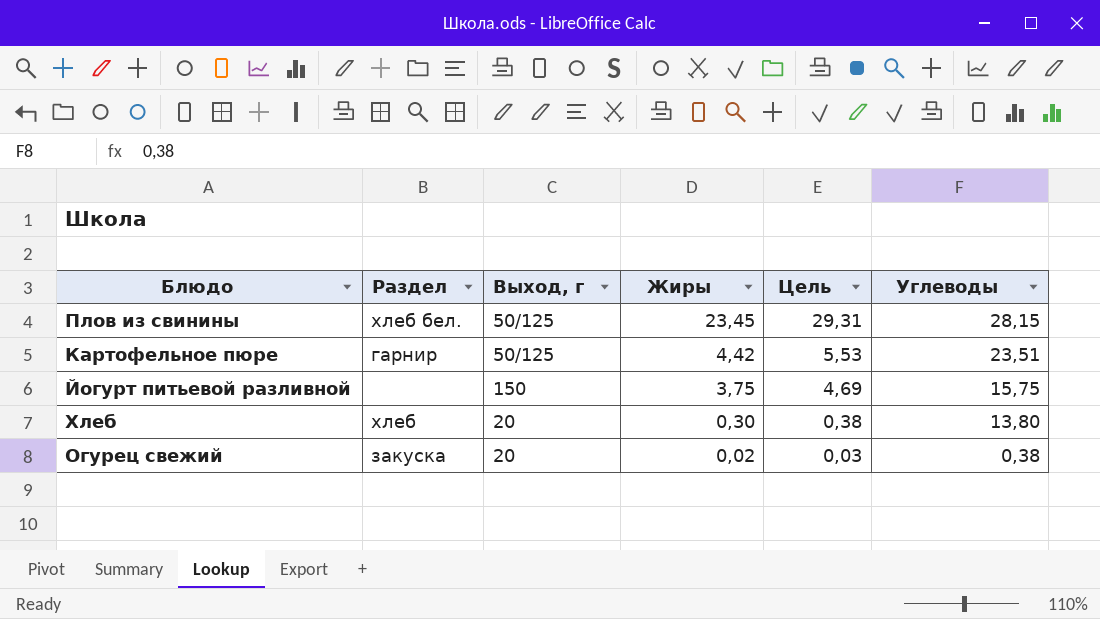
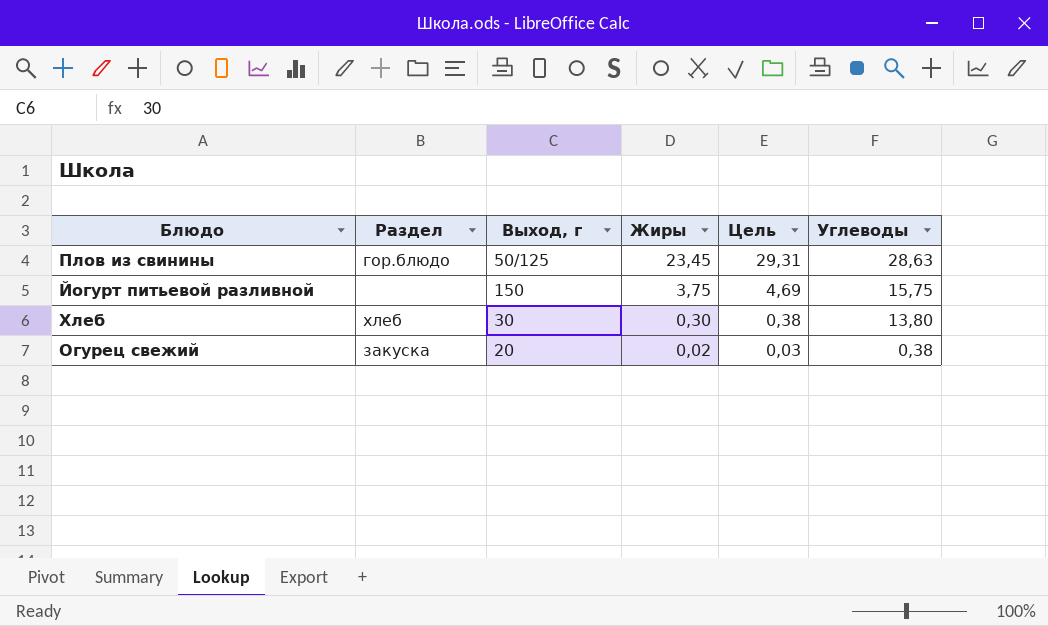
row Картофельное пюре: гарнир | 50/125 | 4,42 | 5,53 | 23,51 -> none
Плов из свинины | Раздел: хлеб бел. -> гор.блюдо
Плов из свинины | Углеводы: 28,15 -> 28,63
Хлеб | Выход, г: 20 -> 30

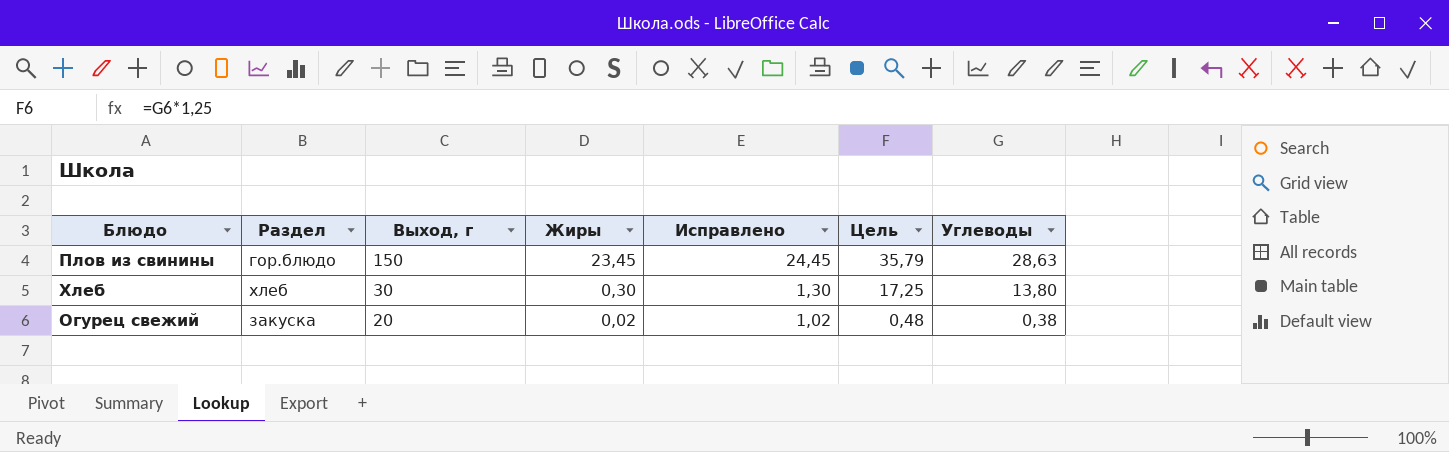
column Исправлено | formula: none -> [Жиры] + 1
column Цель | formula: [Жиры] * 1,25 -> [Углеводы] * 1,25
row Йогурт питьевой разливной: none | 150 | 3,75 | 4,69 | 15,75 -> none
Плов из свинины | Выход, г: 50/125 -> 150

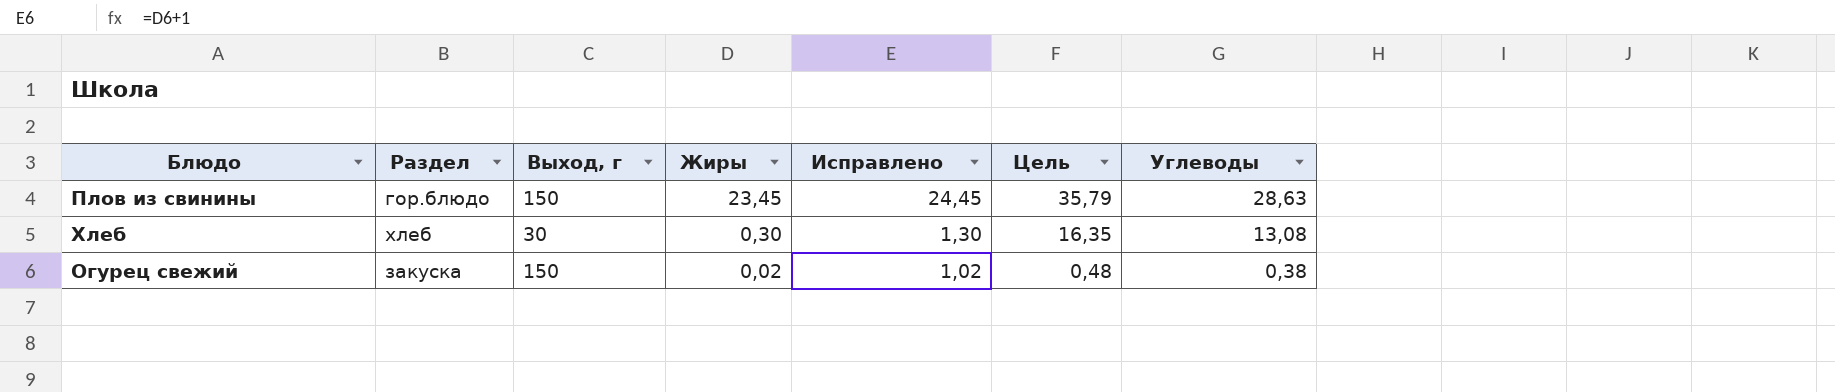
Хлеб | Цель: 17,25 -> 16,35
Хлеб | Углеводы: 13,80 -> 13,08
Огурец свежий | Выход, г: 20 -> 150

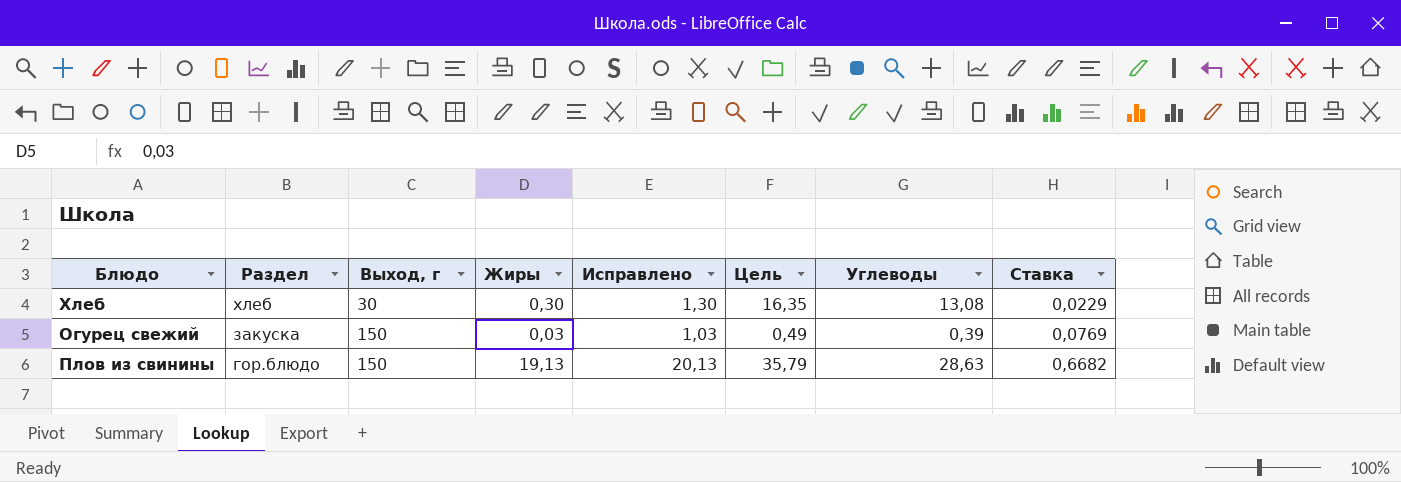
row order: Жиры descending -> Раздел descending
column Ставка | formula: none -> [Жиры] / [Углеводы]
Огурец свежий | Жиры: 0,02 -> 0,03
Огурец свежий | Исправлено: 1,02 -> 1,03
Огурец свежий | Цель: 0,48 -> 0,49
Огурец свежий | Углеводы: 0,38 -> 0,39
Плов из свинины | Жиры: 23,45 -> 19,13
Плов из свинины | Исправлено: 24,45 -> 20,13

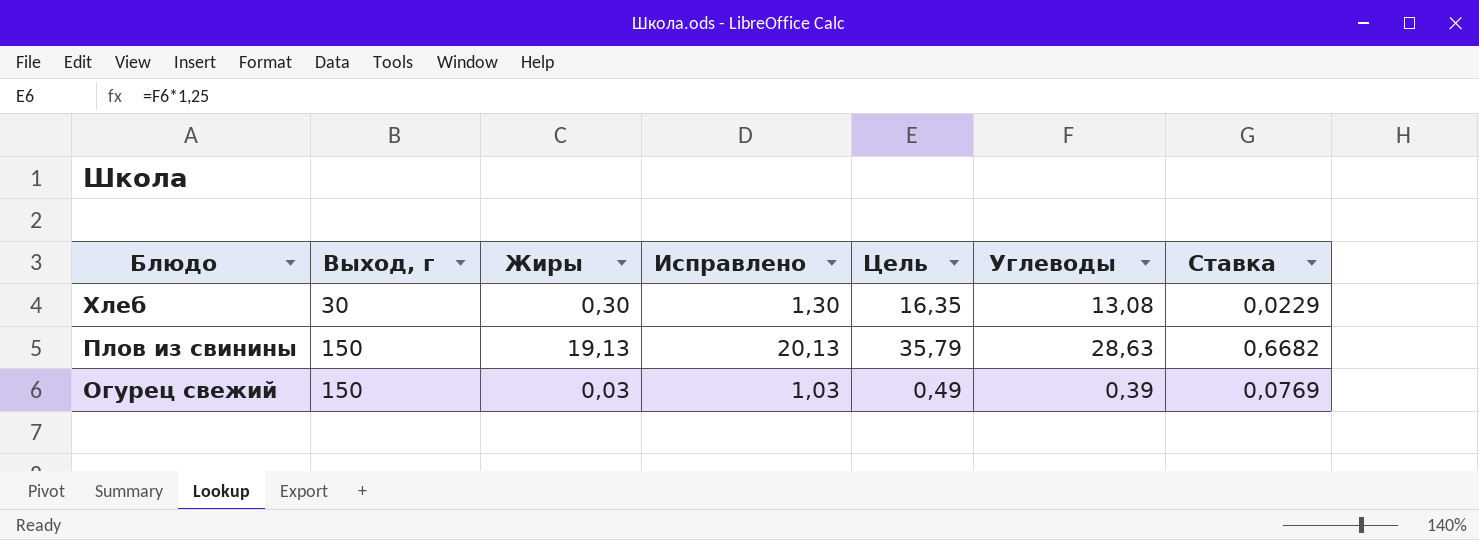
row order: Раздел descending -> Блюдо descending
column Раздел | position: 2 -> none

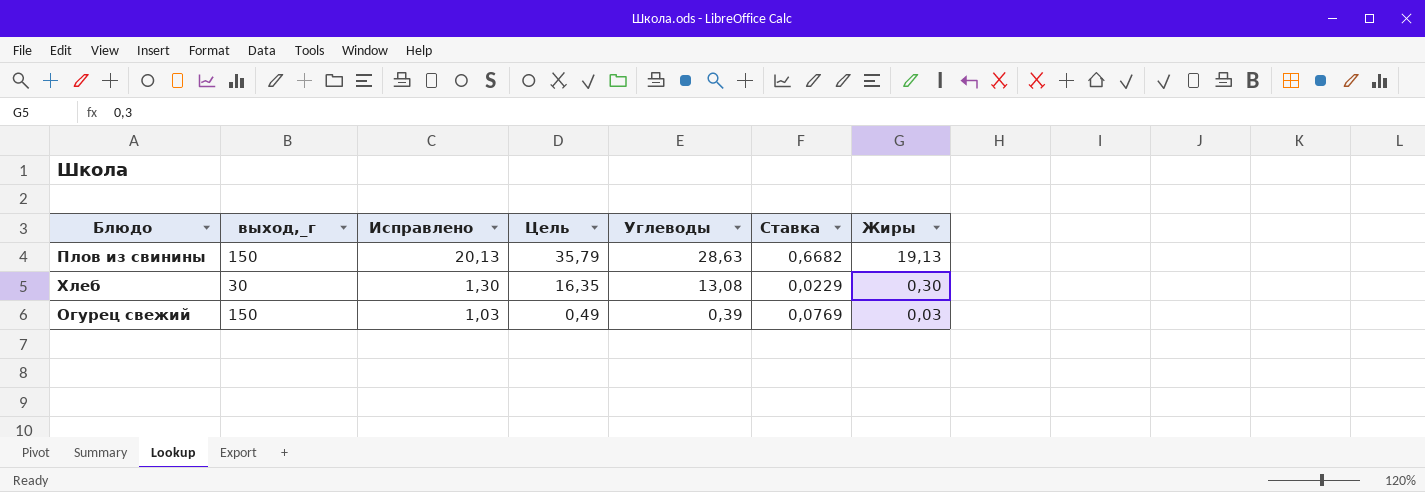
row order: Блюдо descending -> Исправлено descending
column name: Выход, г -> выход,_г
column Жиры | position: 3 -> 7

